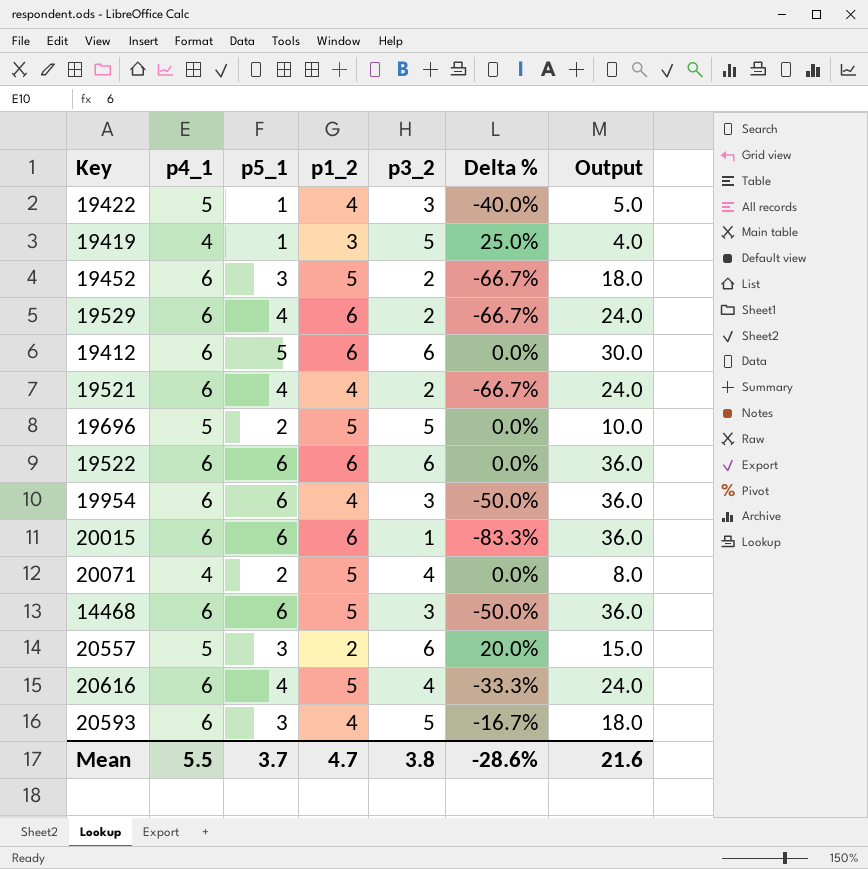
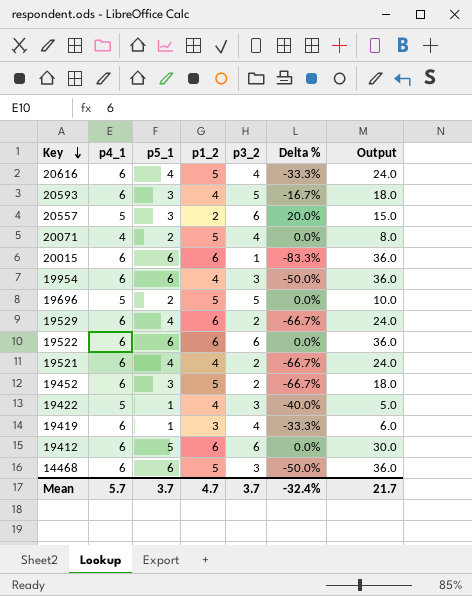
row order: none -> Key descending
19419 | p4_1: 4 -> 6
19419 | p3_2: 5 -> 4
19419 | Delta %: 25.0% -> -33.3%
19419 | Output: 4.0 -> 6.0
Mean | p4_1: 5.5 -> 5.7
Mean | p3_2: 3.8 -> 3.7
Mean | Delta %: -28.6% -> -32.4%
Mean | Output: 21.6 -> 21.7

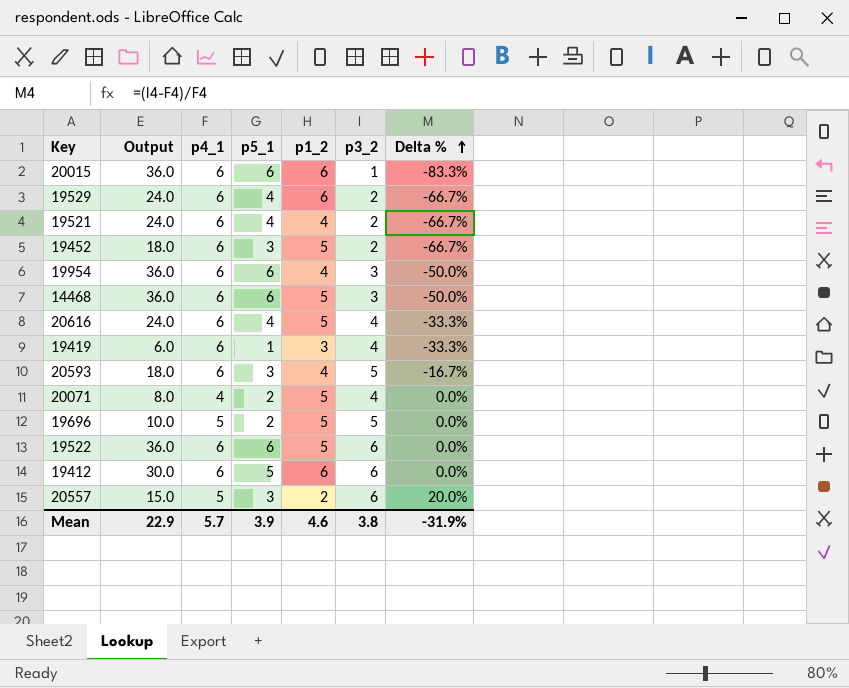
row order: Key descending -> Delta % ascending
column Output | position: 7 -> 2
row 19422: 5 | 1 | 4 | 3 | -40.0% | 5.0 -> none
19522 | p1_2: 6 -> 5
Mean | Output: 21.7 -> 22.9
Mean | p5_1: 3.7 -> 3.9
Mean | p1_2: 4.7 -> 4.6
Mean | p3_2: 3.7 -> 3.8
Mean | Delta %: -32.4% -> -31.9%

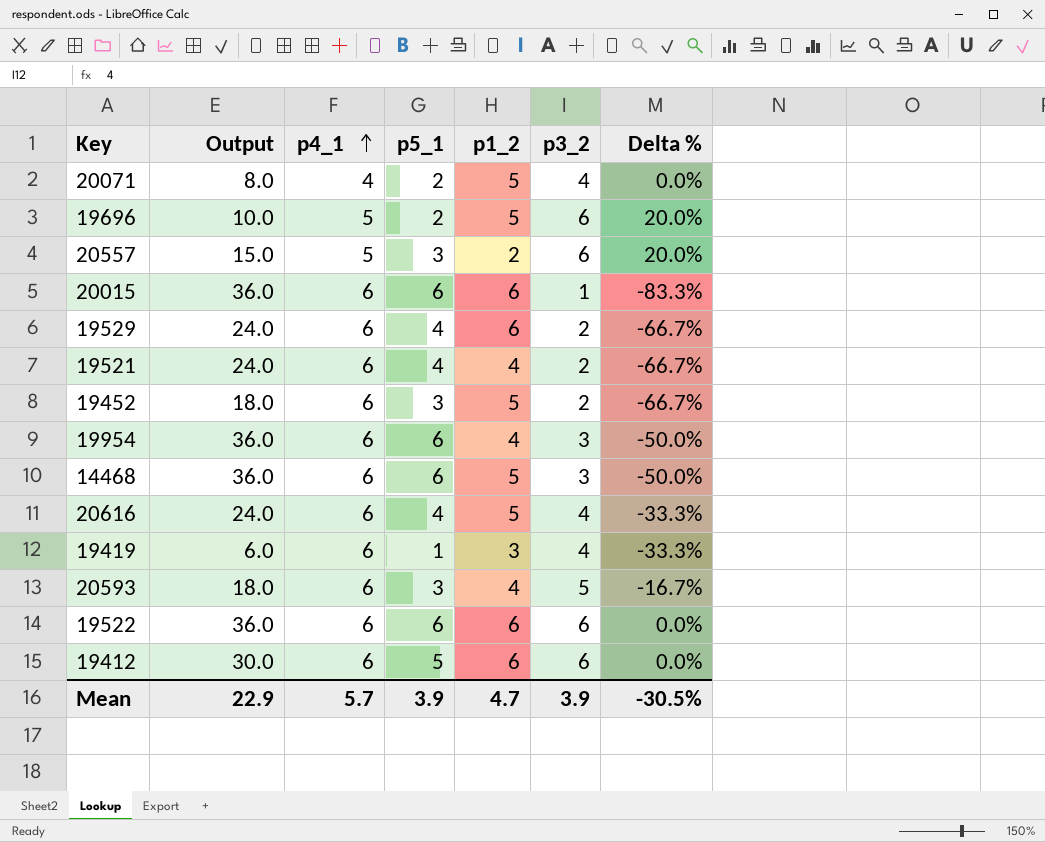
row order: Delta % ascending -> p4_1 ascending
19696 | p3_2: 5 -> 6
19696 | Delta %: 0.0% -> 20.0%
19522 | p1_2: 5 -> 6
Mean | p1_2: 4.6 -> 4.7
Mean | p3_2: 3.8 -> 3.9
Mean | Delta %: -31.9% -> -30.5%

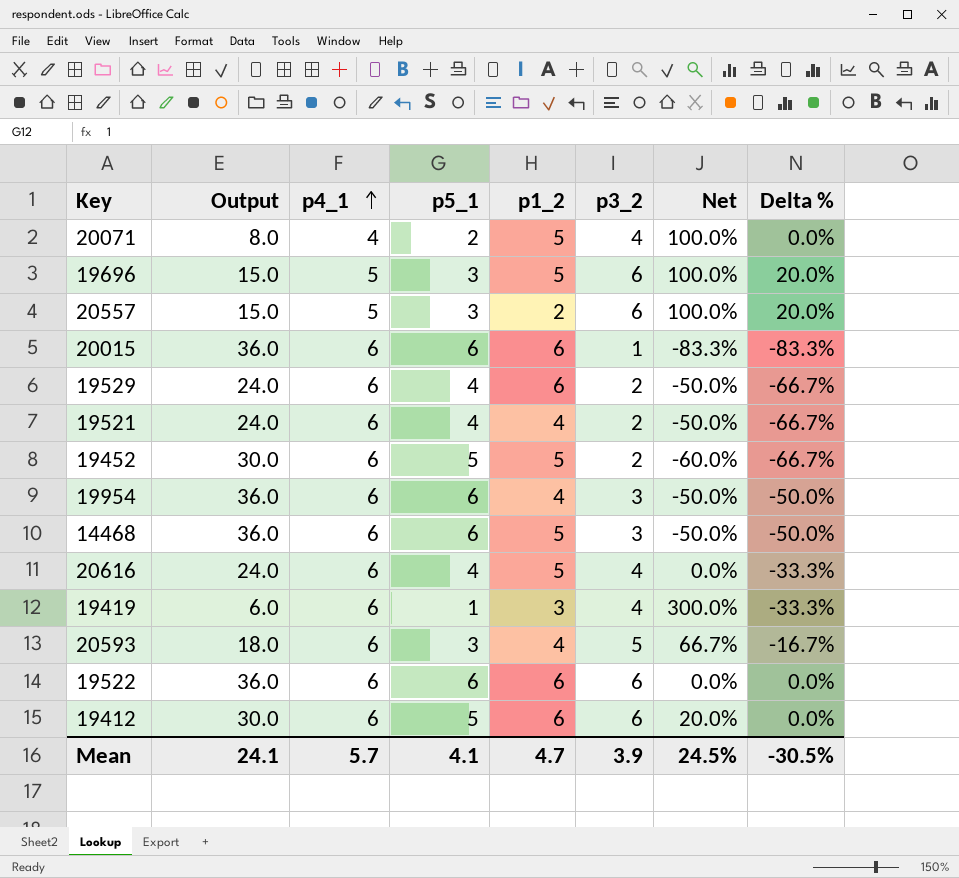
column Net | formula: none -> ([p3_2] - [p5_1]) / [p5_1]
19696 | Output: 10.0 -> 15.0
19696 | p5_1: 2 -> 3
19452 | Output: 18.0 -> 30.0
19452 | p5_1: 3 -> 5
Mean | Output: 22.9 -> 24.1
Mean | p5_1: 3.9 -> 4.1

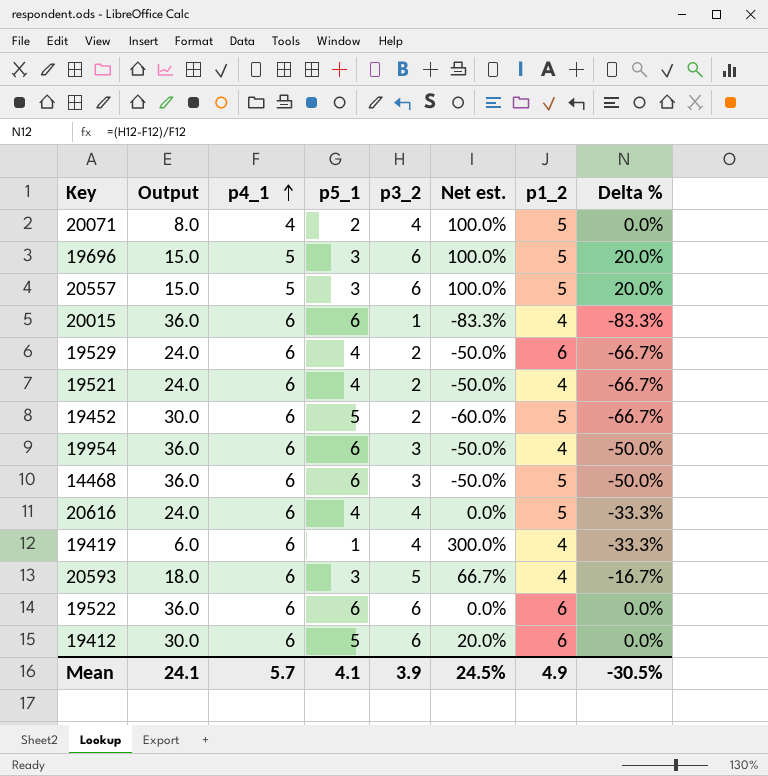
column name: Net -> Net est.
column p1_2 | position: 5 -> 7
20557 | p1_2: 2 -> 5
20015 | p1_2: 6 -> 4
19419 | p1_2: 3 -> 4
Mean | p1_2: 4.7 -> 4.9

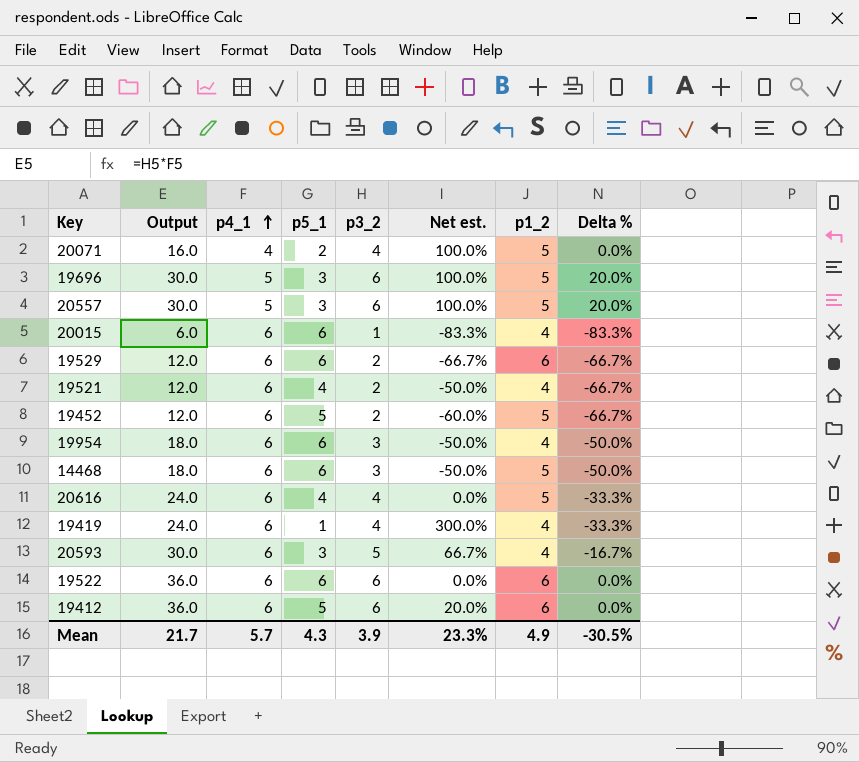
column Output | formula: [p4_1] * [p5_1] -> [p4_1] * [p3_2]
19529 | p5_1: 4 -> 6
19529 | Net est.: -50.0% -> -66.7%
Mean | Output: 24.1 -> 21.7
Mean | p5_1: 4.1 -> 4.3
Mean | Net est.: 24.5% -> 23.3%

